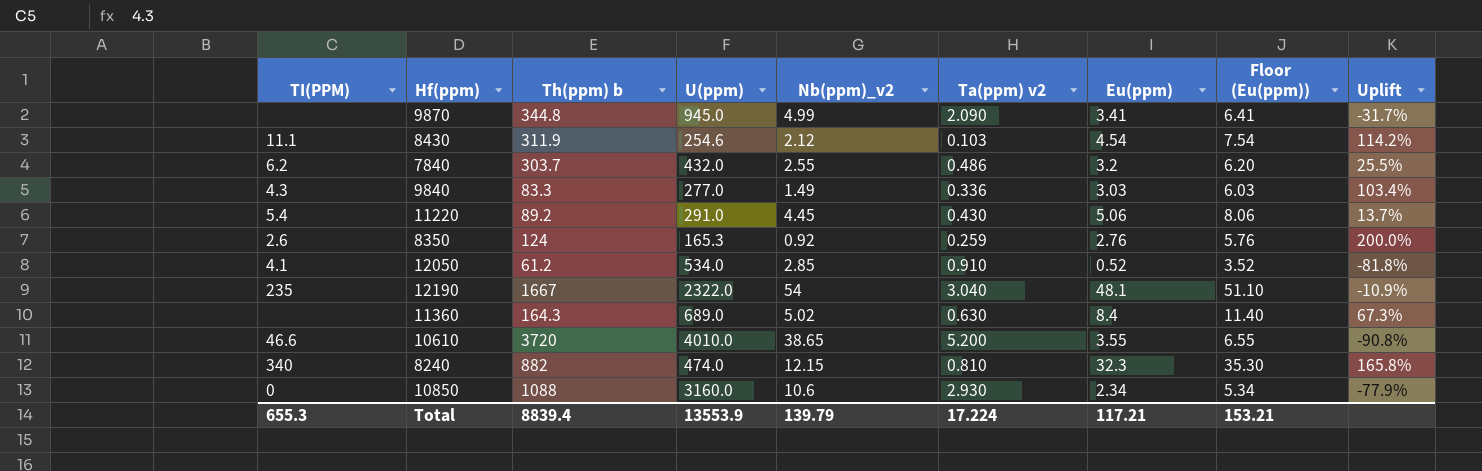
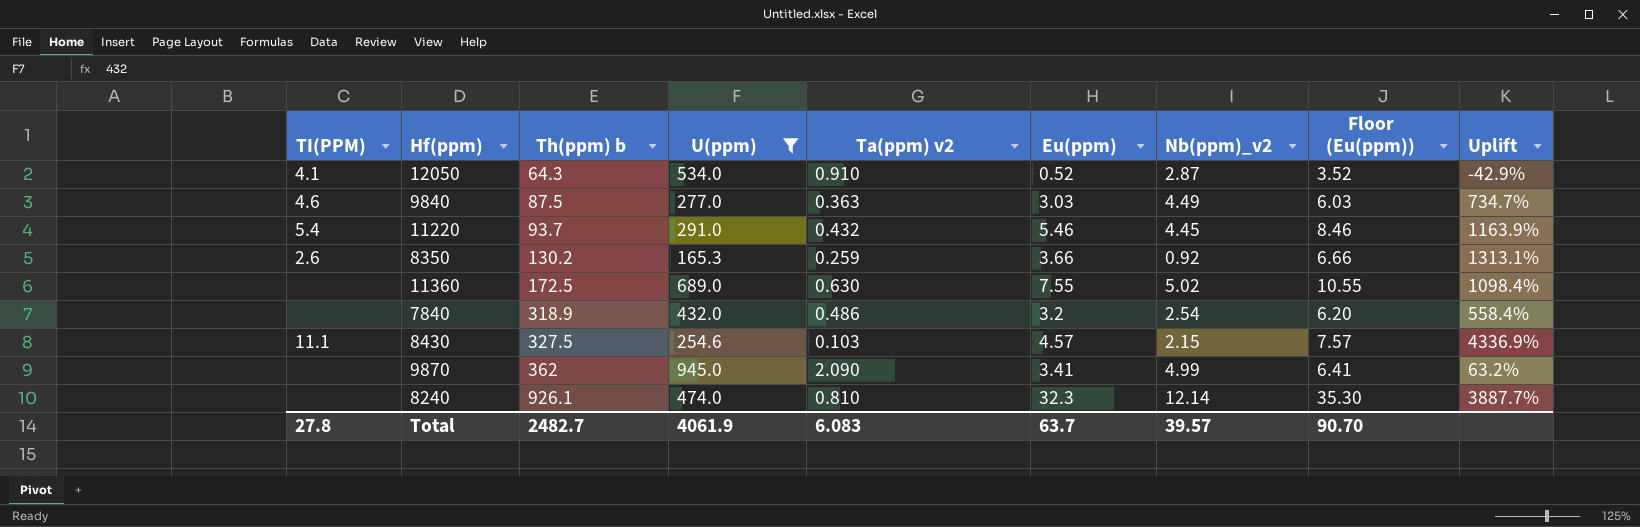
filter: none -> U(ppm) <= 945.0
row order: none -> Th(ppm) b ascending
column Nb(ppm)_v2 | position: 5 -> 7
column Uplift | formula: ([Eu(ppm)] - [Nb(ppm)_v2]) / [Nb(ppm)_v2] -> ([Eu(ppm)] - [Ta(ppm) v2]) / [Ta(ppm) v2]
12050 | Th(ppm) b: 61.2 -> 64.3
12050 | Nb(ppm)_v2: 2.85 -> 2.87
9840 | TI(PPM): 4.3 -> 4.6
9840 | Th(ppm) b: 83.3 -> 87.5
9840 | Ta(ppm) v2: 0.336 -> 0.363
9840 | Nb(ppm)_v2: 1.49 -> 4.49
11220 | Th(ppm) b: 89.2 -> 93.7
11220 | Ta(ppm) v2: 0.430 -> 0.432
11220 | Eu(ppm): 5.06 -> 5.46
11220 | Floor (Eu(ppm)): 8.06 -> 8.46
8350 | Th(ppm) b: 124 -> 130.2
8350 | Eu(ppm): 2.76 -> 3.66
8350 | Floor (Eu(ppm)): 5.76 -> 6.66
11360 | Th(ppm) b: 164.3 -> 172.5
11360 | Eu(ppm): 8.4 -> 7.55
11360 | Floor (Eu(ppm)): 11.40 -> 10.55
7840 | TI(PPM): 6.2 -> none
7840 | Th(ppm) b: 303.7 -> 318.9
7840 | Nb(ppm)_v2: 2.55 -> 2.54
8430 | Th(ppm) b: 311.9 -> 327.5
8430 | Eu(ppm): 4.54 -> 4.57
8430 | Nb(ppm)_v2: 2.12 -> 2.15
8430 | Floor (Eu(ppm)): 7.54 -> 7.57
9870 | Th(ppm) b: 344.8 -> 362
8240 | TI(PPM): 340 -> none
8240 | Th(ppm) b: 882 -> 926.1
8240 | Nb(ppm)_v2: 12.15 -> 12.14
Total | TI(PPM): 655.3 -> 27.8
Total | Th(ppm) b: 8839.4 -> 2482.7
Total | U(ppm): 13553.9 -> 4061.9
Total | Ta(ppm) v2: 17.224 -> 6.083
Total | Eu(ppm): 117.21 -> 63.7
Total | Nb(ppm)_v2: 139.79 -> 39.57
Total | Floor (Eu(ppm)): 153.21 -> 90.70

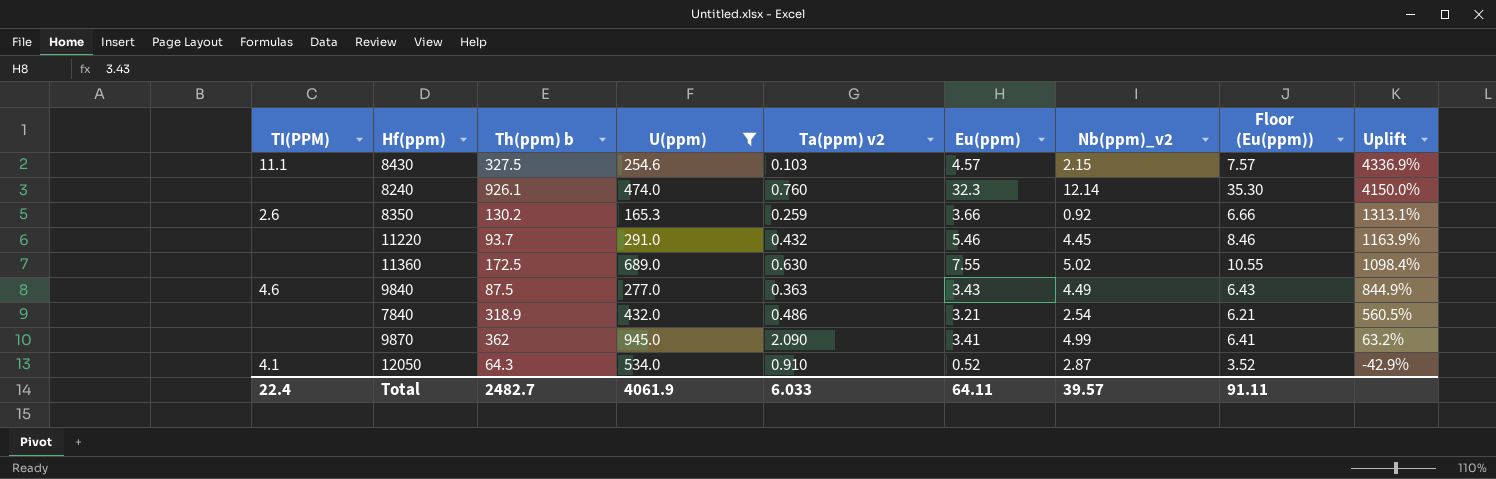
row order: Th(ppm) b ascending -> Uplift descending
8240 | Ta(ppm) v2: 0.810 -> 0.760
8240 | Uplift: 3887.7% -> 4150.0%
11220 | TI(PPM): 5.4 -> none
9840 | Eu(ppm): 3.03 -> 3.43
9840 | Floor (Eu(ppm)): 6.03 -> 6.43
9840 | Uplift: 734.7% -> 844.9%
7840 | Eu(ppm): 3.2 -> 3.21
7840 | Floor (Eu(ppm)): 6.20 -> 6.21
7840 | Uplift: 558.4% -> 560.5%
Total | TI(PPM): 27.8 -> 22.4
Total | Ta(ppm) v2: 6.083 -> 6.033
Total | Eu(ppm): 63.7 -> 64.11
Total | Floor (Eu(ppm)): 90.70 -> 91.11

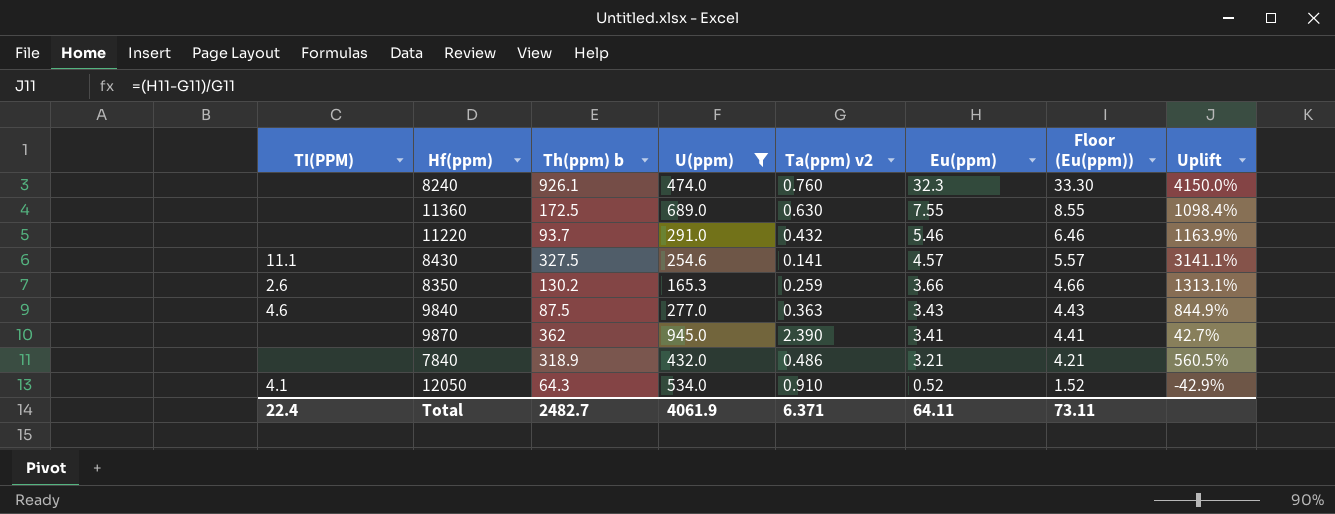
row order: Uplift descending -> Eu(ppm) descending
column Nb(ppm)_v2 | position: 7 -> none
column Floor (Eu(ppm)) | formula: [Eu(ppm)] + 3 -> [Eu(ppm)] + 1
8430 | Ta(ppm) v2: 0.103 -> 0.141
8430 | Uplift: 4336.9% -> 3141.1%
9870 | Ta(ppm) v2: 2.090 -> 2.390
9870 | Uplift: 63.2% -> 42.7%
Total | Ta(ppm) v2: 6.033 -> 6.371
Total | Floor (Eu(ppm)): 91.11 -> 73.11

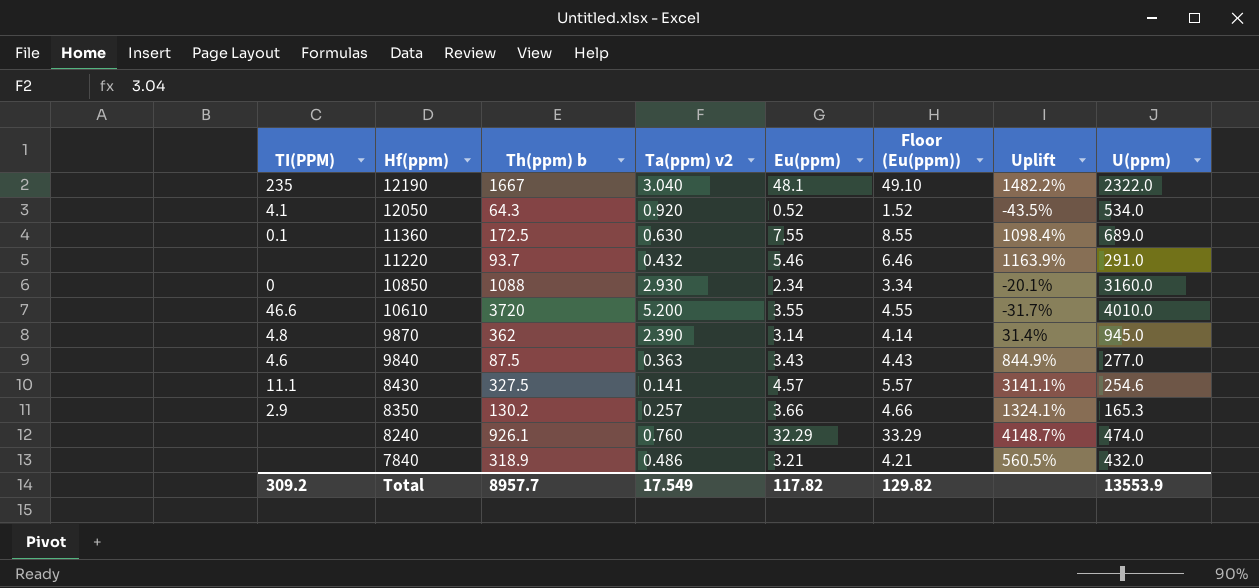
filter: U(ppm) <= 945.0 -> none
row order: Eu(ppm) descending -> Hf(ppm) descending
column U(ppm) | position: 4 -> 8
12050 | Ta(ppm) v2: 0.910 -> 0.920
12050 | Uplift: -42.9% -> -43.5%
11360 | TI(PPM): none -> 0.1
9870 | TI(PPM): none -> 4.8
9870 | Eu(ppm): 3.41 -> 3.14
9870 | Floor (Eu(ppm)): 4.41 -> 4.14
9870 | Uplift: 42.7% -> 31.4%
8350 | TI(PPM): 2.6 -> 2.9
8350 | Ta(ppm) v2: 0.259 -> 0.257
8350 | Uplift: 1313.1% -> 1324.1%
8240 | Eu(ppm): 32.3 -> 32.29
8240 | Floor (Eu(ppm)): 33.30 -> 33.29
8240 | Uplift: 4150.0% -> 4148.7%
Total | TI(PPM): 22.4 -> 309.2
Total | Th(ppm) b: 2482.7 -> 8957.7
Total | Ta(ppm) v2: 6.371 -> 17.549
Total | Eu(ppm): 64.11 -> 117.82
Total | Floor (Eu(ppm)): 73.11 -> 129.82
Total | U(ppm): 4061.9 -> 13553.9

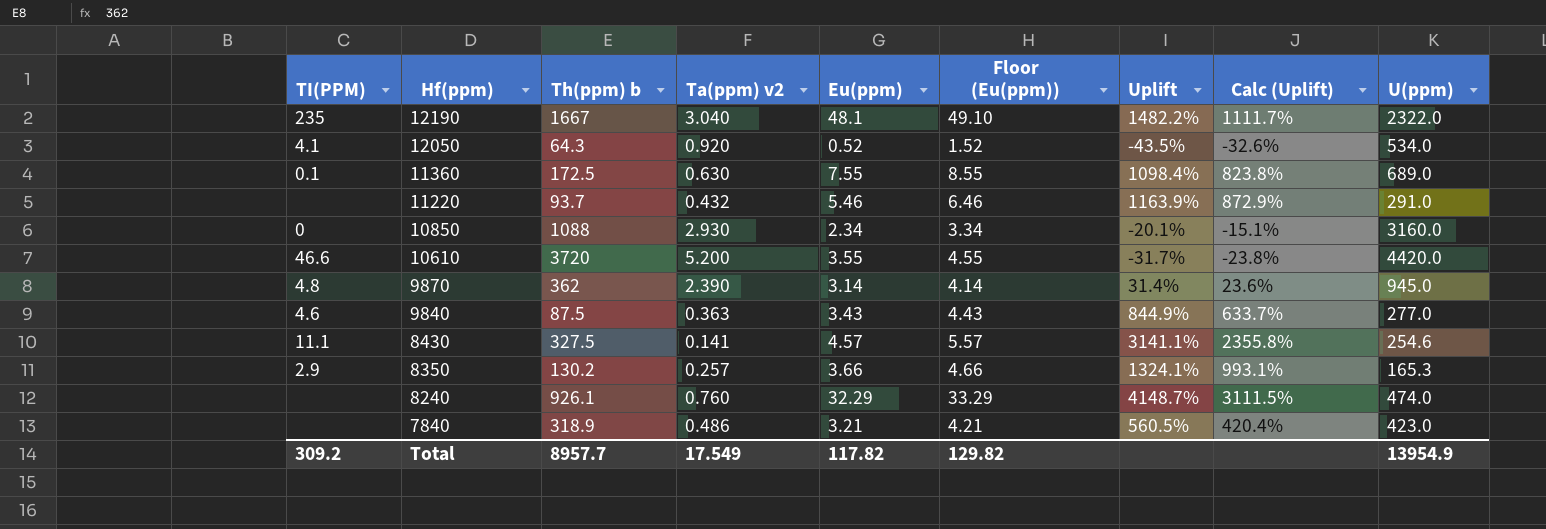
column Calc (Uplift) | formula: none -> [Uplift] * 0.75
10610 | U(ppm): 4010.0 -> 4420.0
7840 | U(ppm): 432.0 -> 423.0
Total | U(ppm): 13553.9 -> 13954.9

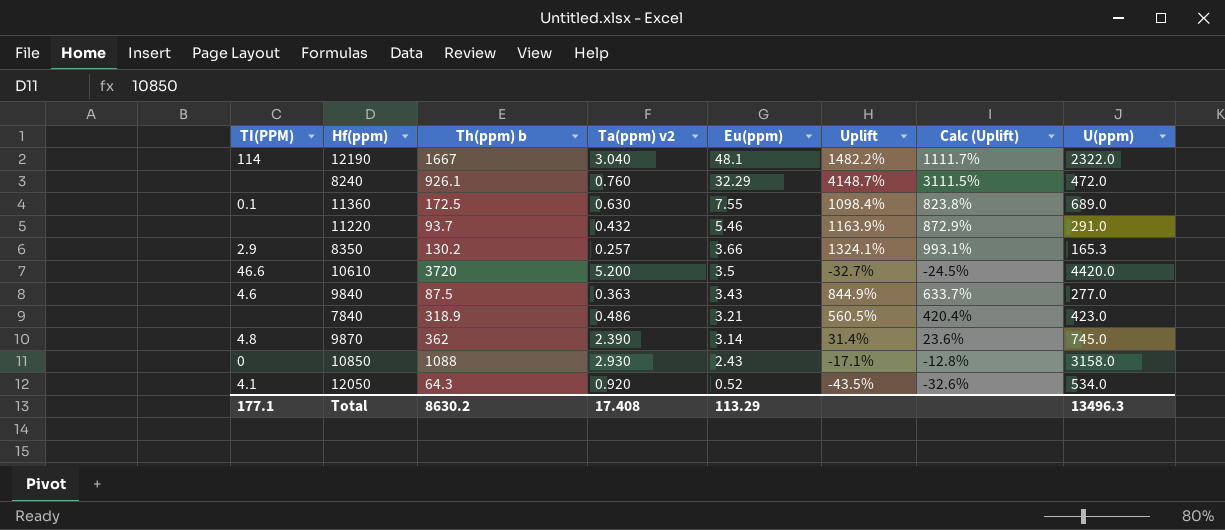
row order: Hf(ppm) descending -> Eu(ppm) descending
column Floor (Eu(ppm)) | formula: [Eu(ppm)] + 1 -> none
row 8430: 11.1 | 327.5 | 0.141 | 4.57 | 5.57 | 3141.1% | 2355.8% | 254.6 -> none
12190 | TI(PPM): 235 -> 114
8240 | U(ppm): 474.0 -> 472.0
10610 | Eu(ppm): 3.55 -> 3.5
10610 | Uplift: -31.7% -> -32.7%
10610 | Calc (Uplift): -23.8% -> -24.5%
9870 | U(ppm): 945.0 -> 745.0
10850 | Eu(ppm): 2.34 -> 2.43
10850 | Uplift: -20.1% -> -17.1%
10850 | Calc (Uplift): -15.1% -> -12.8%
10850 | U(ppm): 3160.0 -> 3158.0
Total | TI(PPM): 309.2 -> 177.1
Total | Th(ppm) b: 8957.7 -> 8630.2
Total | Ta(ppm) v2: 17.549 -> 17.408
Total | Eu(ppm): 117.82 -> 113.29
Total | U(ppm): 13954.9 -> 13496.3

